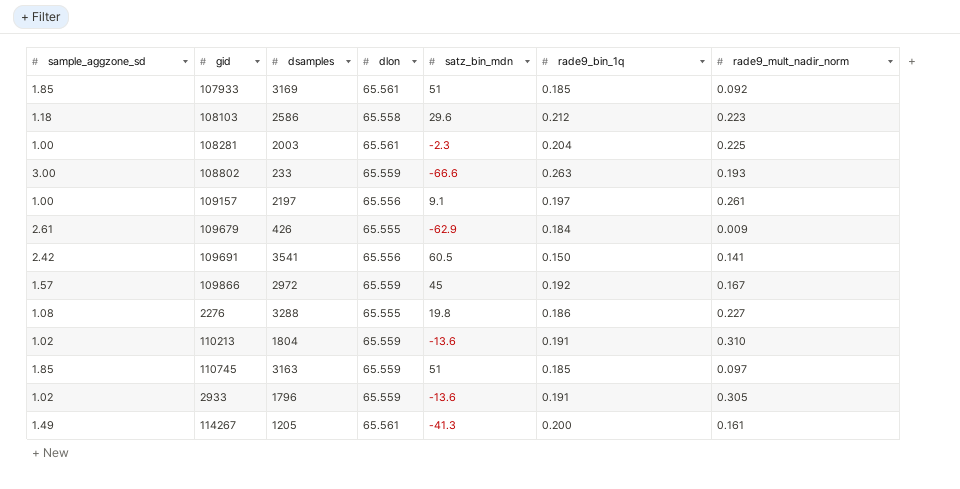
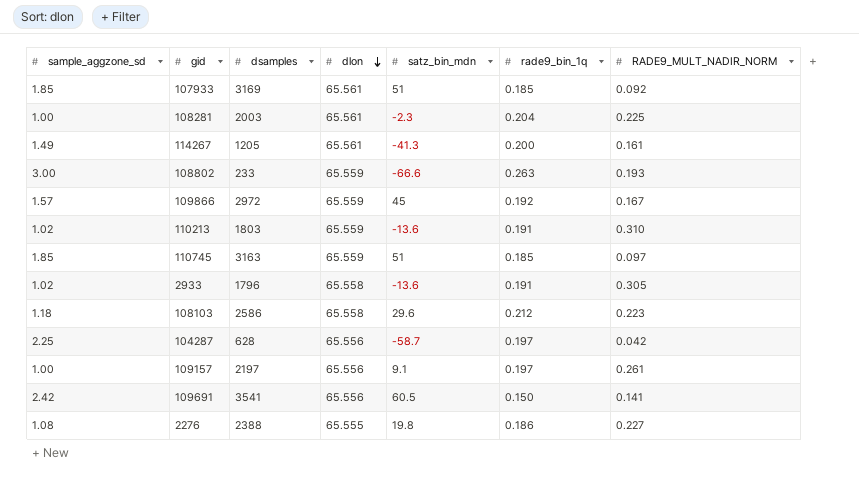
row order: none -> dlon descending
column name: rade9_mult_nadir_norm -> RADE9_MULT_NADIR_NORM
row 109679: 2.61 | 426 | 65.555 | -62.9 | 0.184 | 0.009 -> none
110213 | dsamples: 1804 -> 1803
2933 | dlon: 65.559 -> 65.558
row 104287: none -> 2.25 | 628 | 65.556 | -58.7 | 0.197 | 0.042
2276 | dsamples: 3288 -> 2388

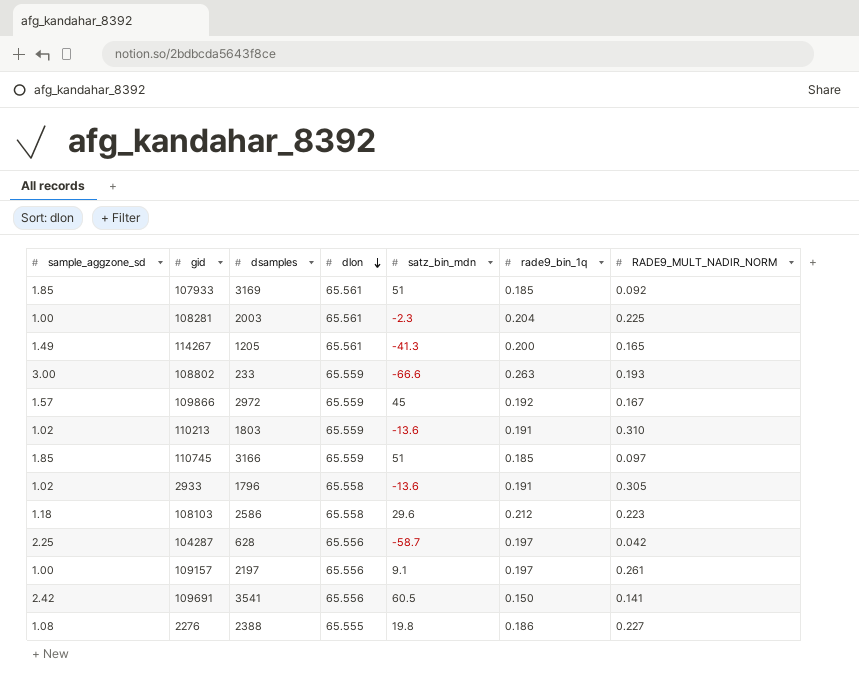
114267 | RADE9_MULT_NADIR_NORM: 0.161 -> 0.165
110745 | dsamples: 3163 -> 3166

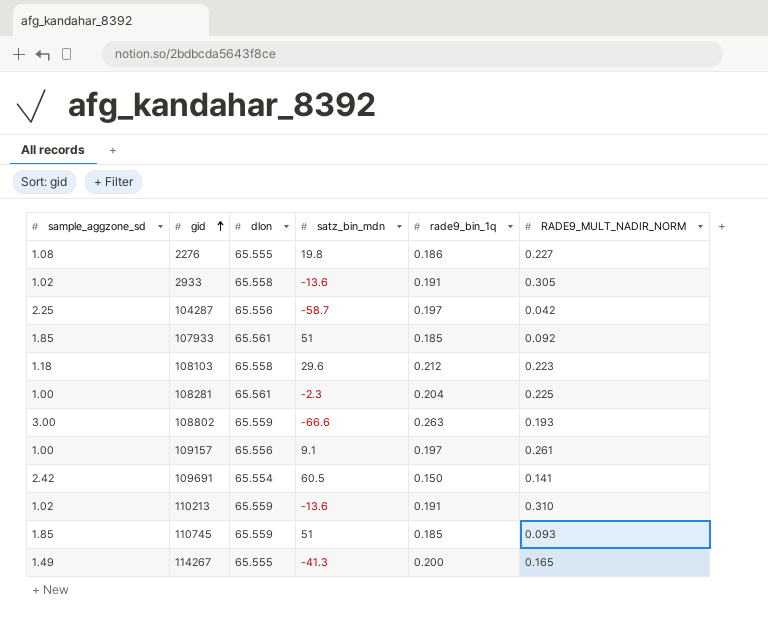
row order: dlon descending -> gid ascending
column dsamples | position: 3 -> none
row 109866: 1.57 | 2972 | 65.559 | 45 | 0.192 | 0.167 -> none
109691 | dlon: 65.556 -> 65.554
110745 | RADE9_MULT_NADIR_NORM: 0.097 -> 0.093
114267 | dlon: 65.561 -> 65.555

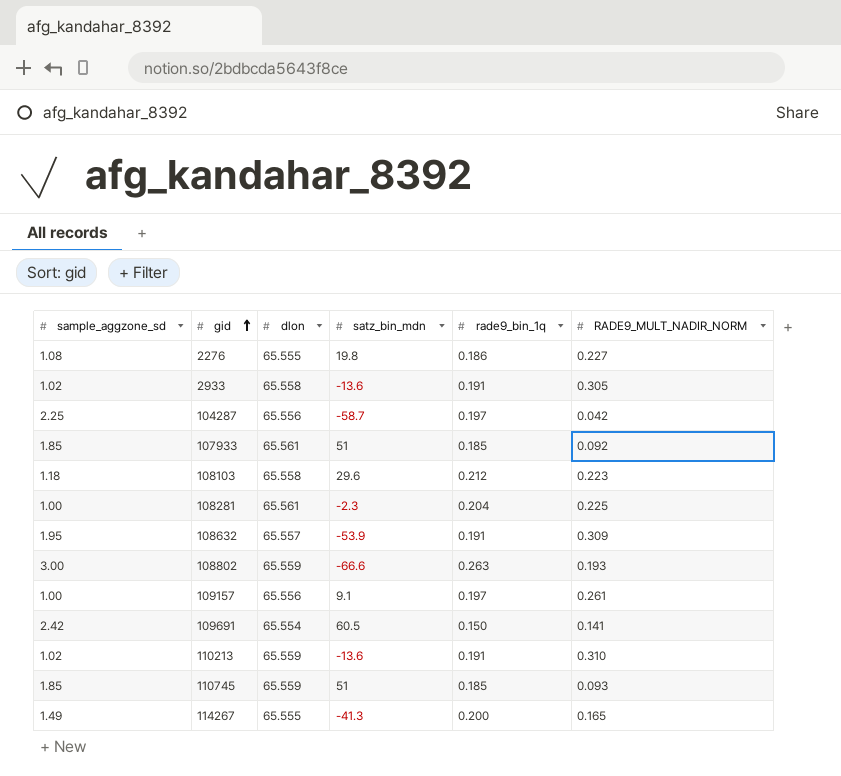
row 108632: none -> 1.95 | 65.557 | -53.9 | 0.191 | 0.309

